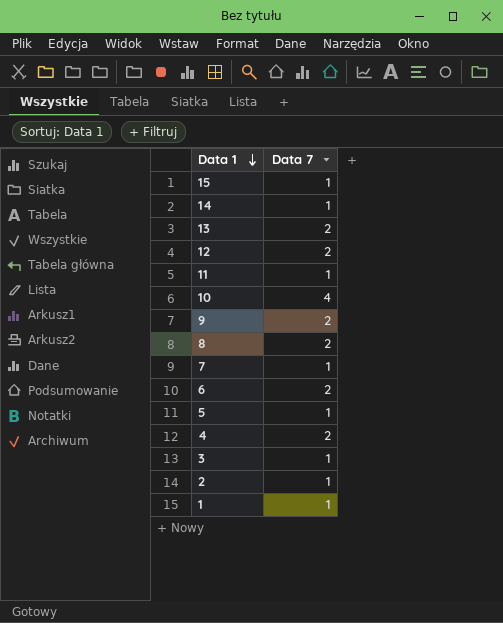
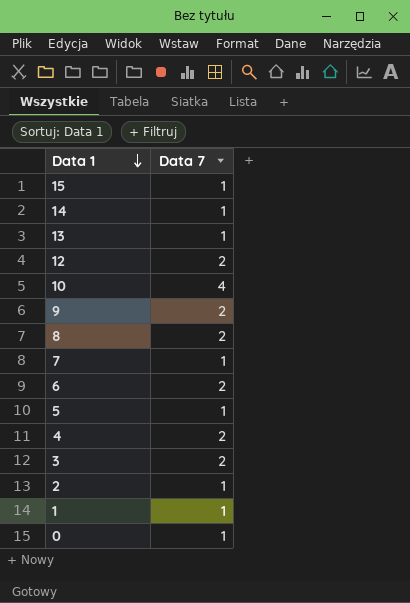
row 11: 1 -> none
13 | Data 7: 2 -> 1
3 | Data 7: 1 -> 2
row 0: none -> 1

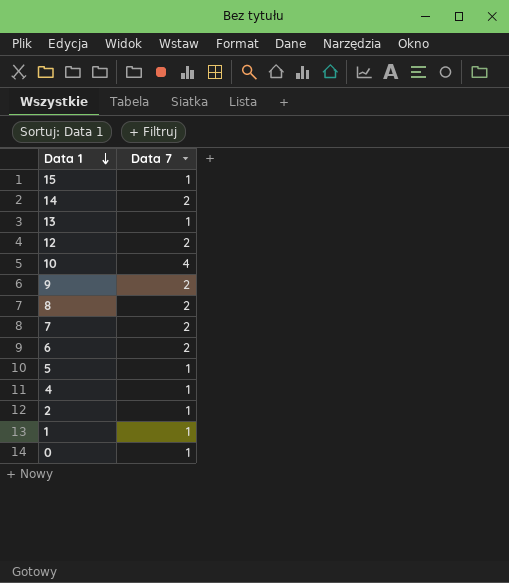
row 3: 2 -> none
14 | Data 7: 1 -> 2
7 | Data 7: 1 -> 2
4 | Data 7: 2 -> 1

